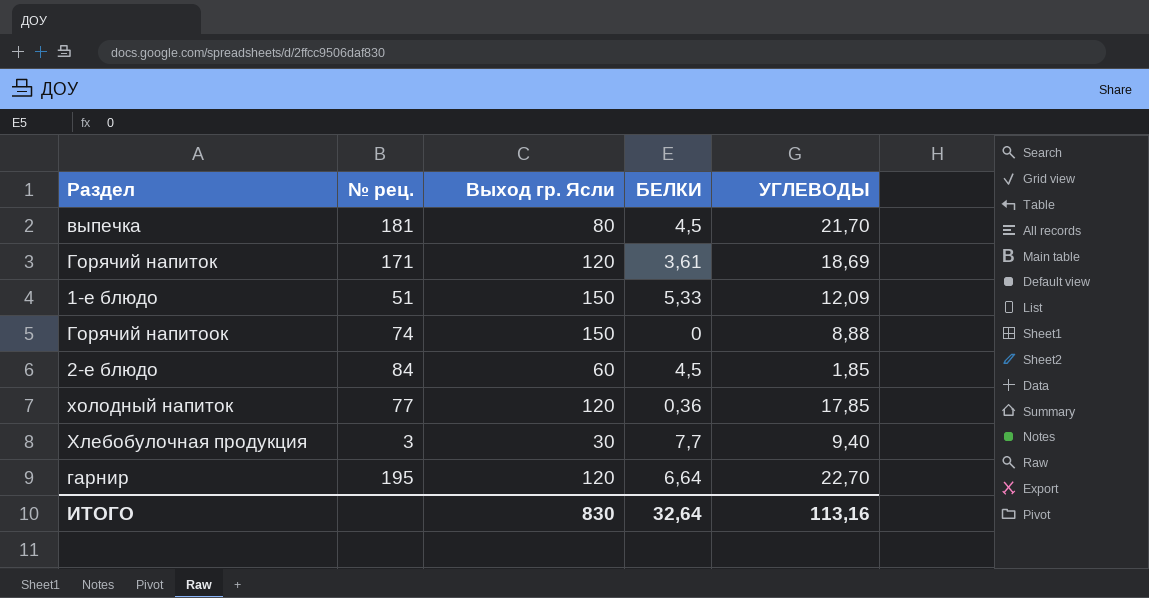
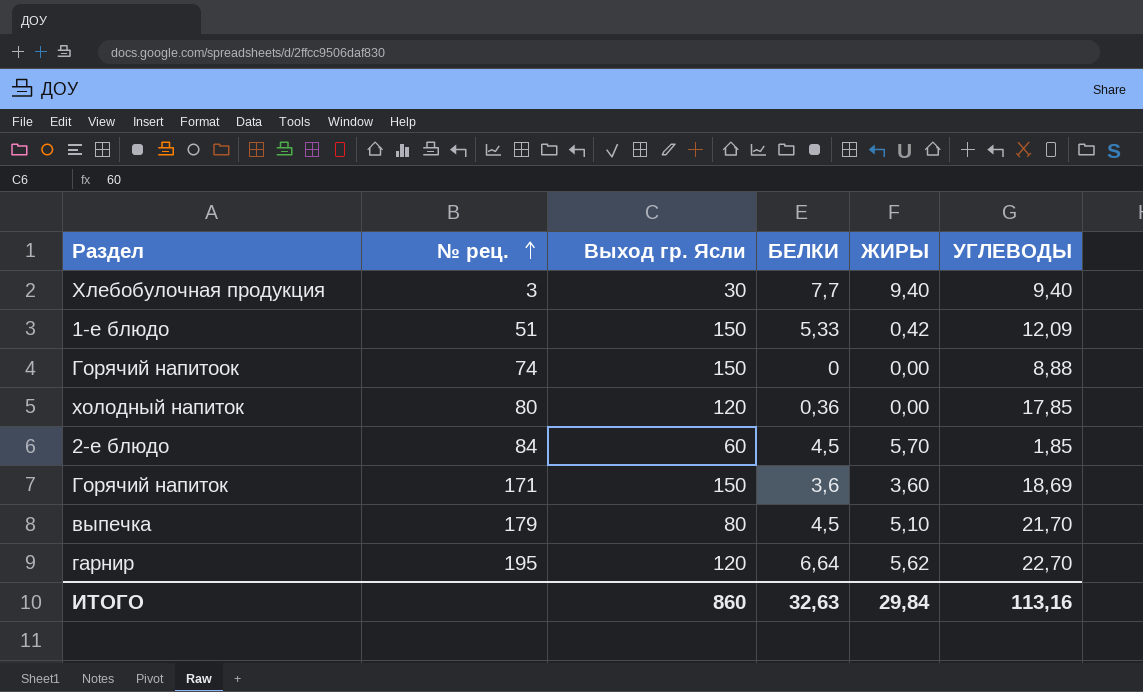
row order: none -> № рец. ascending
column ЖИРЫ | position: none -> 5
холодный напиток | № рец.: 77 -> 80
Горячий напиток | Выход гр. Ясли: 120 -> 150
Горячий напиток | БЕЛКИ: 3,61 -> 3,6
выпечка | № рец.: 181 -> 179
ИТОГО | Выход гр. Ясли: 830 -> 860
ИТОГО | БЕЛКИ: 32,64 -> 32,63

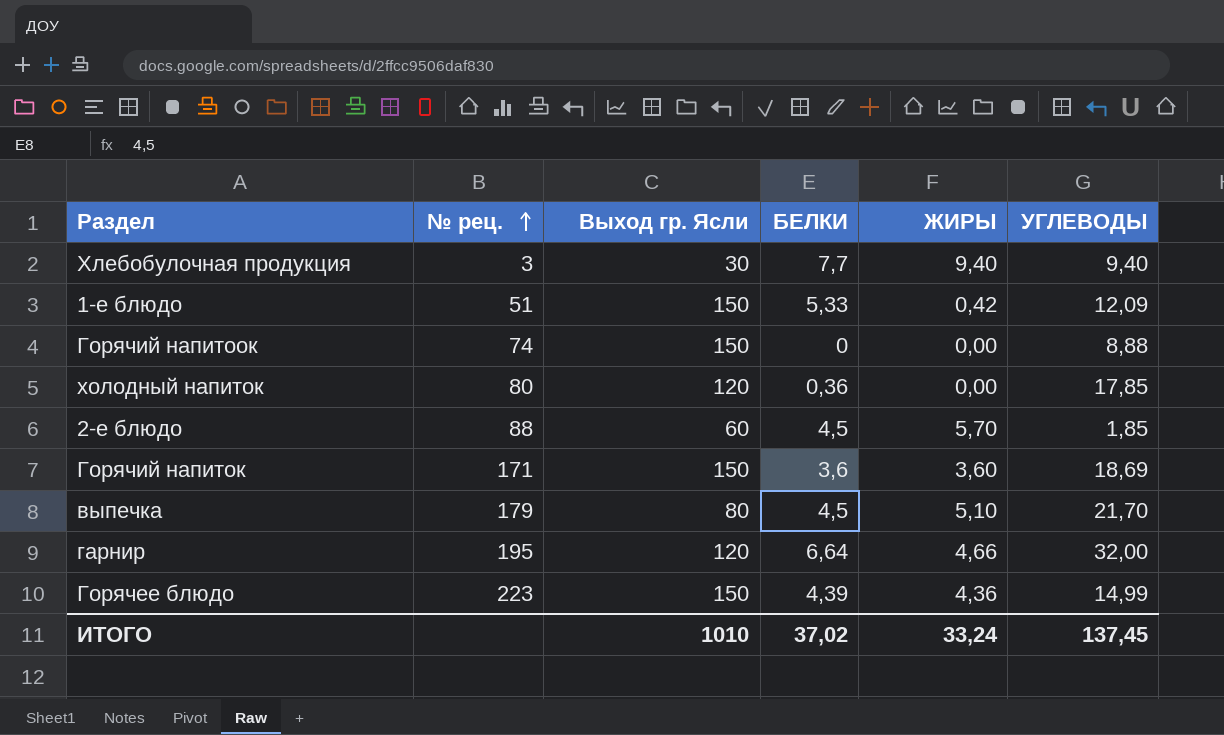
2-е блюдо | № рец.: 84 -> 88
гарнир | ЖИРЫ: 5,62 -> 4,66
гарнир | УГЛЕВОДЫ: 22,70 -> 32,00
row Горячее блюдо: none -> 223 | 150 | 4,39 | 4,36 | 14,99
ИТОГО | Выход гр. Ясли: 860 -> 1010
ИТОГО | БЕЛКИ: 32,63 -> 37,02
ИТОГО | ЖИРЫ: 29,84 -> 33,24
ИТОГО | УГЛЕВОДЫ: 113,16 -> 137,45

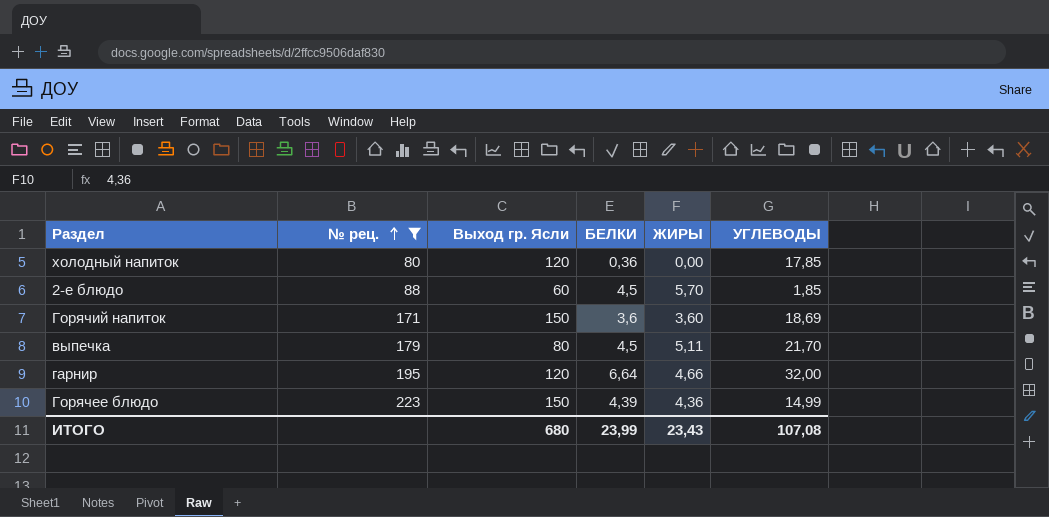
filter: none -> № рец. >= 80
выпечка | ЖИРЫ: 5,10 -> 5,11
ИТОГО | Выход гр. Ясли: 1010 -> 680
ИТОГО | БЕЛКИ: 37,02 -> 23,99
ИТОГО | ЖИРЫ: 33,24 -> 23,43
ИТОГО | УГЛЕВОДЫ: 137,45 -> 107,08

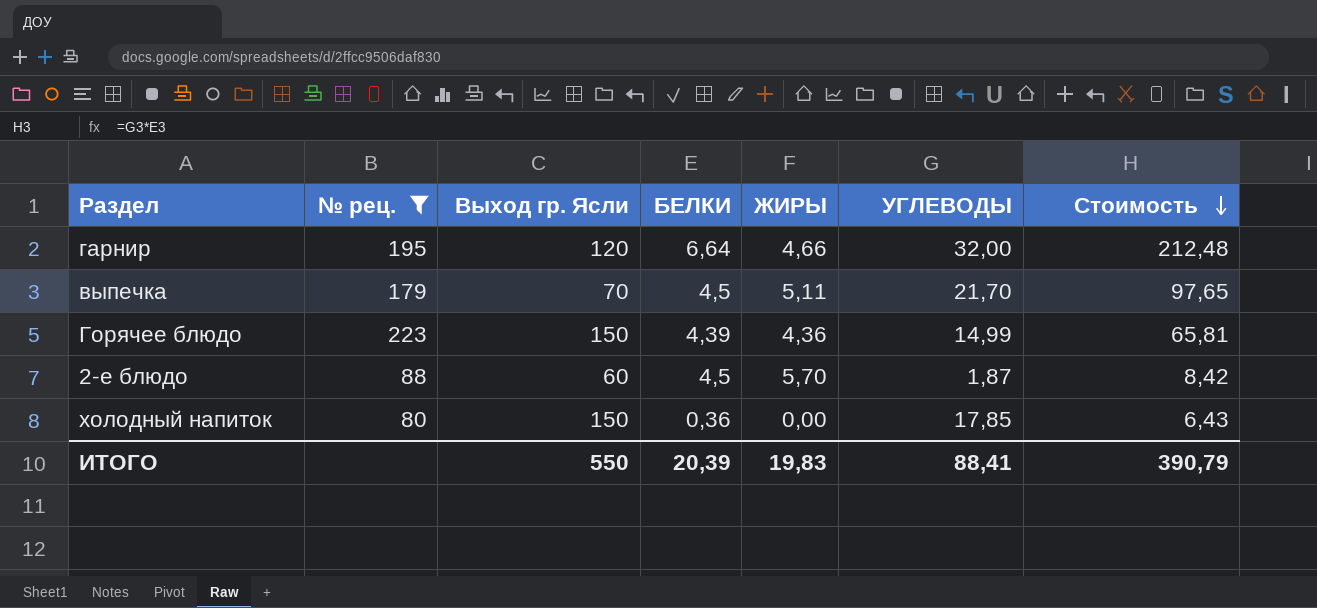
row order: № рец. ascending -> Стоимость descending
column Стоимость | formula: none -> [БЕЛКИ] * [УГЛЕВОДЫ]
row Горячий напиток: 171 | 150 | 3,6 | 3,60 | 18,69 -> none
выпечка | Выход гр. Ясли: 80 -> 70
2-е блюдо | УГЛЕВОДЫ: 1,85 -> 1,87
холодный напиток | Выход гр. Ясли: 120 -> 150
ИТОГО | Выход гр. Ясли: 680 -> 550
ИТОГО | БЕЛКИ: 23,99 -> 20,39
ИТОГО | ЖИРЫ: 23,43 -> 19,83
ИТОГО | УГЛЕВОДЫ: 107,08 -> 88,41

